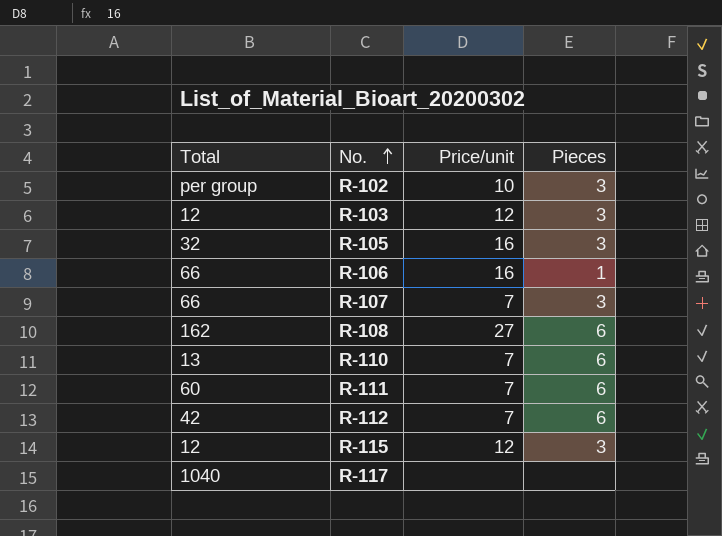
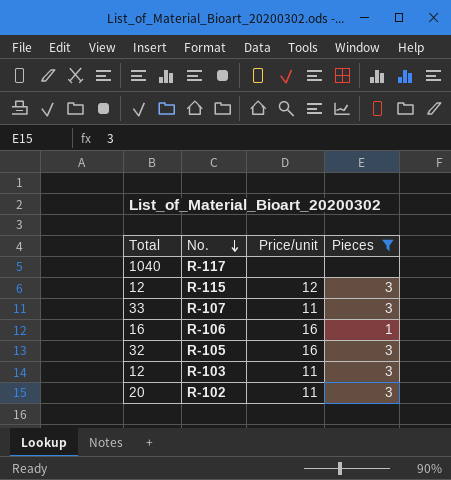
filter: none -> Pieces != 6
row order: No. ascending -> No. descending
R-107 | Total: 66 -> 33
R-107 | Price/unit: 7 -> 11
R-106 | Total: 66 -> 16
R-103 | Price/unit: 12 -> 11
R-102 | Total: per group -> 20
R-102 | Price/unit: 10 -> 11

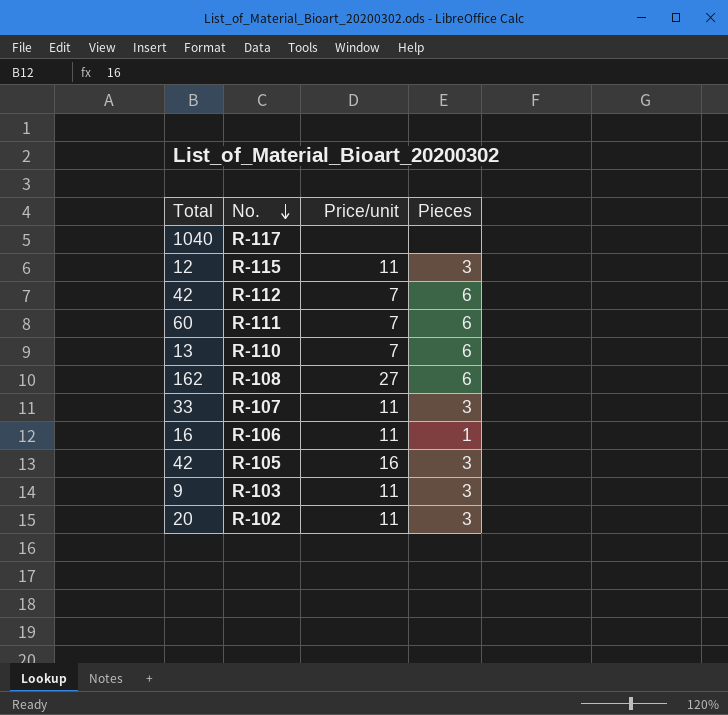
filter: Pieces != 6 -> none
R-115 | Price/unit: 12 -> 11
R-106 | Price/unit: 16 -> 11
R-105 | Total: 32 -> 42
R-103 | Total: 12 -> 9

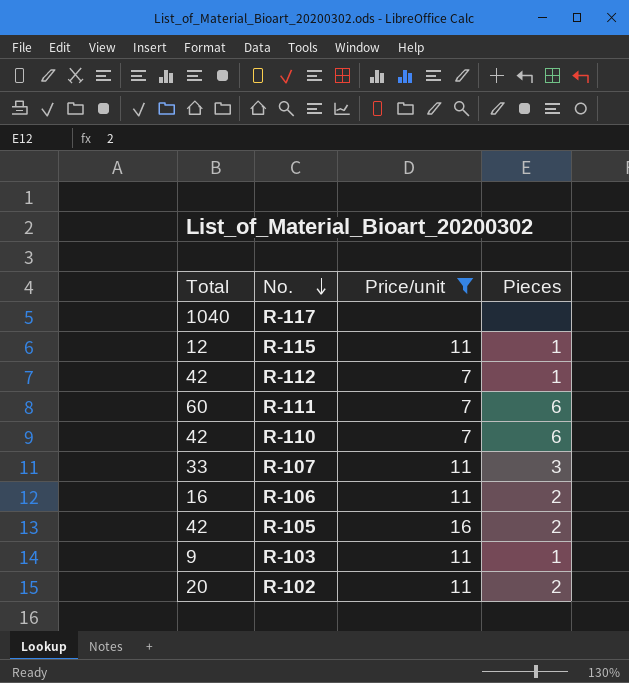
filter: none -> Price/unit != 27
R-115 | Pieces: 3 -> 1
R-112 | Pieces: 6 -> 1
R-110 | Total: 13 -> 42
R-106 | Pieces: 1 -> 2
R-105 | Pieces: 3 -> 2
R-103 | Pieces: 3 -> 1
R-102 | Pieces: 3 -> 2

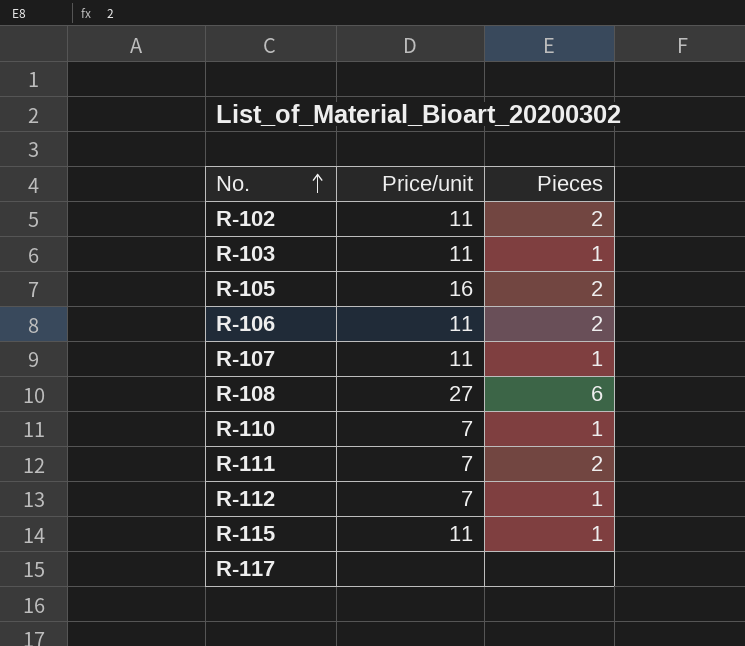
filter: Price/unit != 27 -> none
row order: No. descending -> No. ascending
column Total | position: 1 -> none
R-107 | Pieces: 3 -> 1
R-110 | Pieces: 6 -> 1
R-111 | Pieces: 6 -> 2

